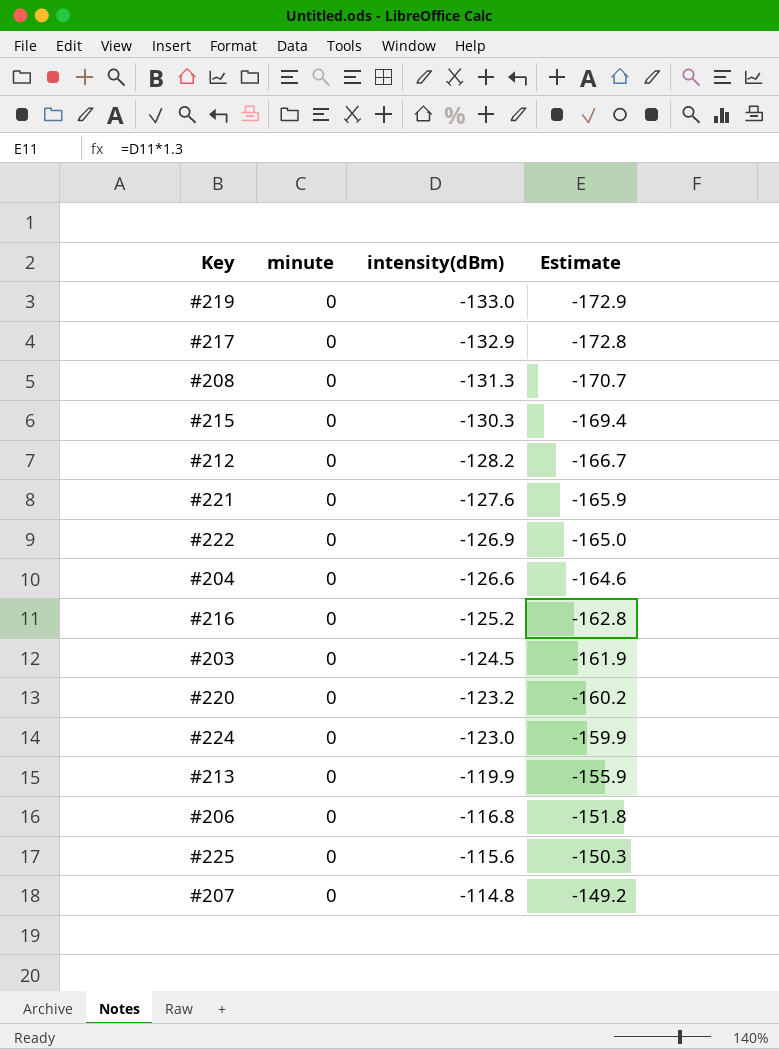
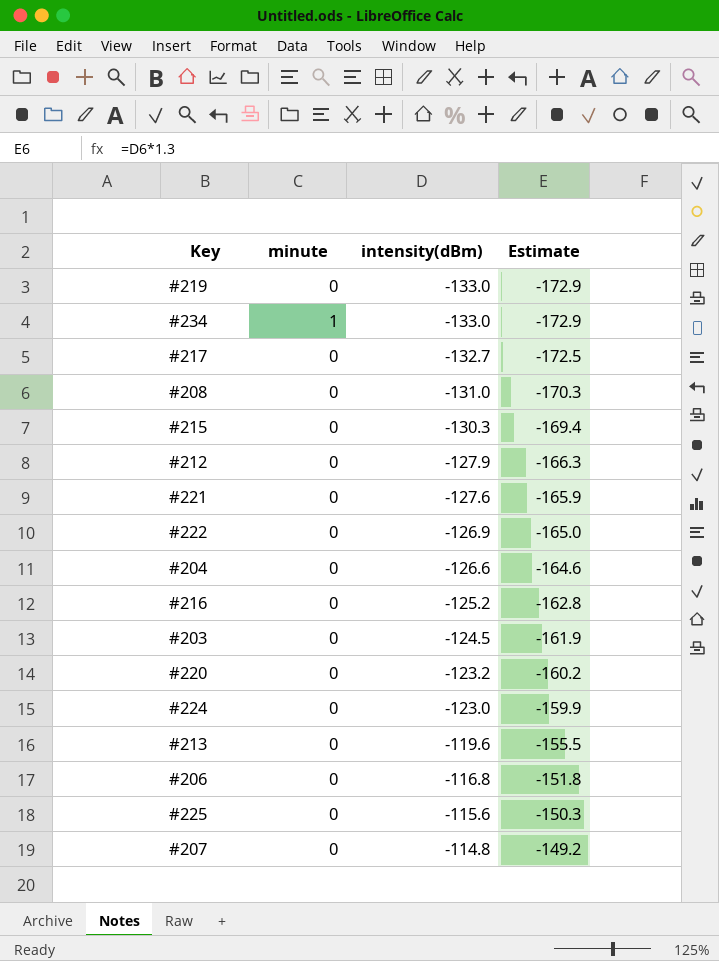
row #234: none -> 1 | -133.0 | -172.9
#217 | intensity(dBm): -132.9 -> -132.7
#217 | Estimate: -172.8 -> -172.5
#208 | intensity(dBm): -131.3 -> -131.0
#208 | Estimate: -170.7 -> -170.3
#212 | intensity(dBm): -128.2 -> -127.9
#212 | Estimate: -166.7 -> -166.3
#213 | intensity(dBm): -119.9 -> -119.6
#213 | Estimate: -155.9 -> -155.5

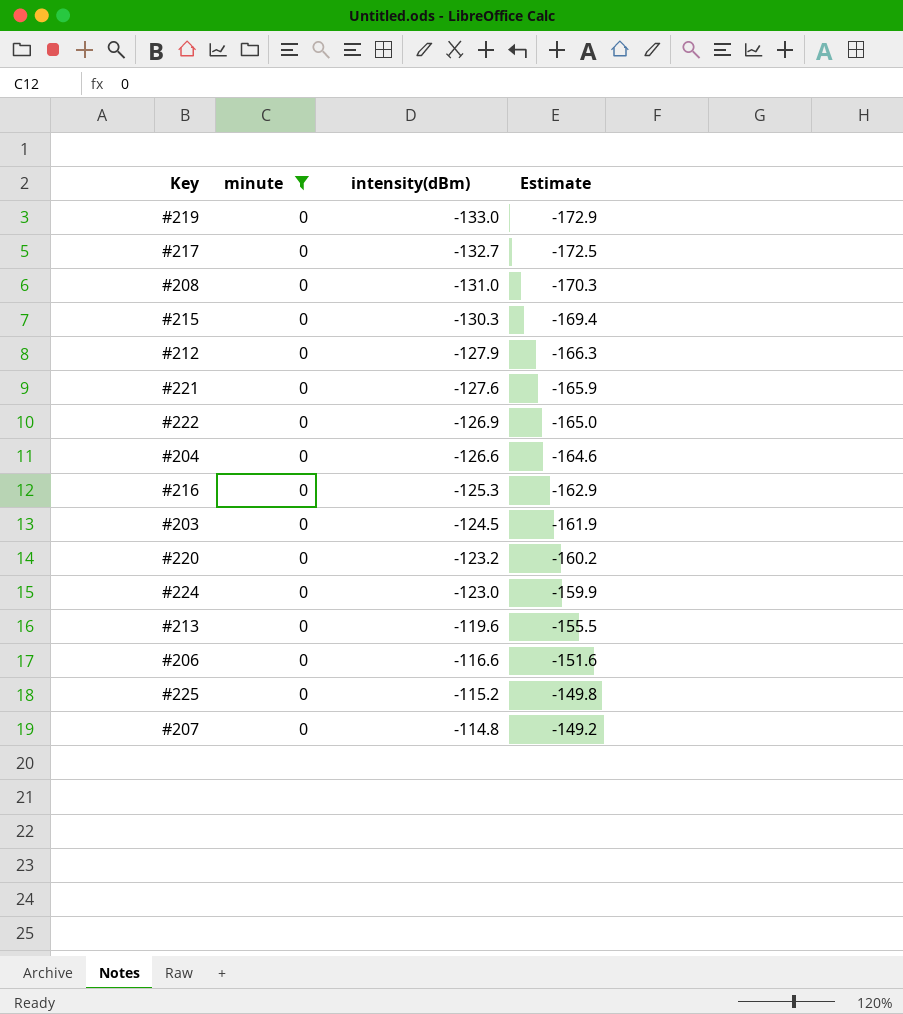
filter: none -> minute = 0
#216 | intensity(dBm): -125.2 -> -125.3
#216 | Estimate: -162.8 -> -162.9
#206 | intensity(dBm): -116.8 -> -116.6
#206 | Estimate: -151.8 -> -151.6
#225 | intensity(dBm): -115.6 -> -115.2
#225 | Estimate: -150.3 -> -149.8

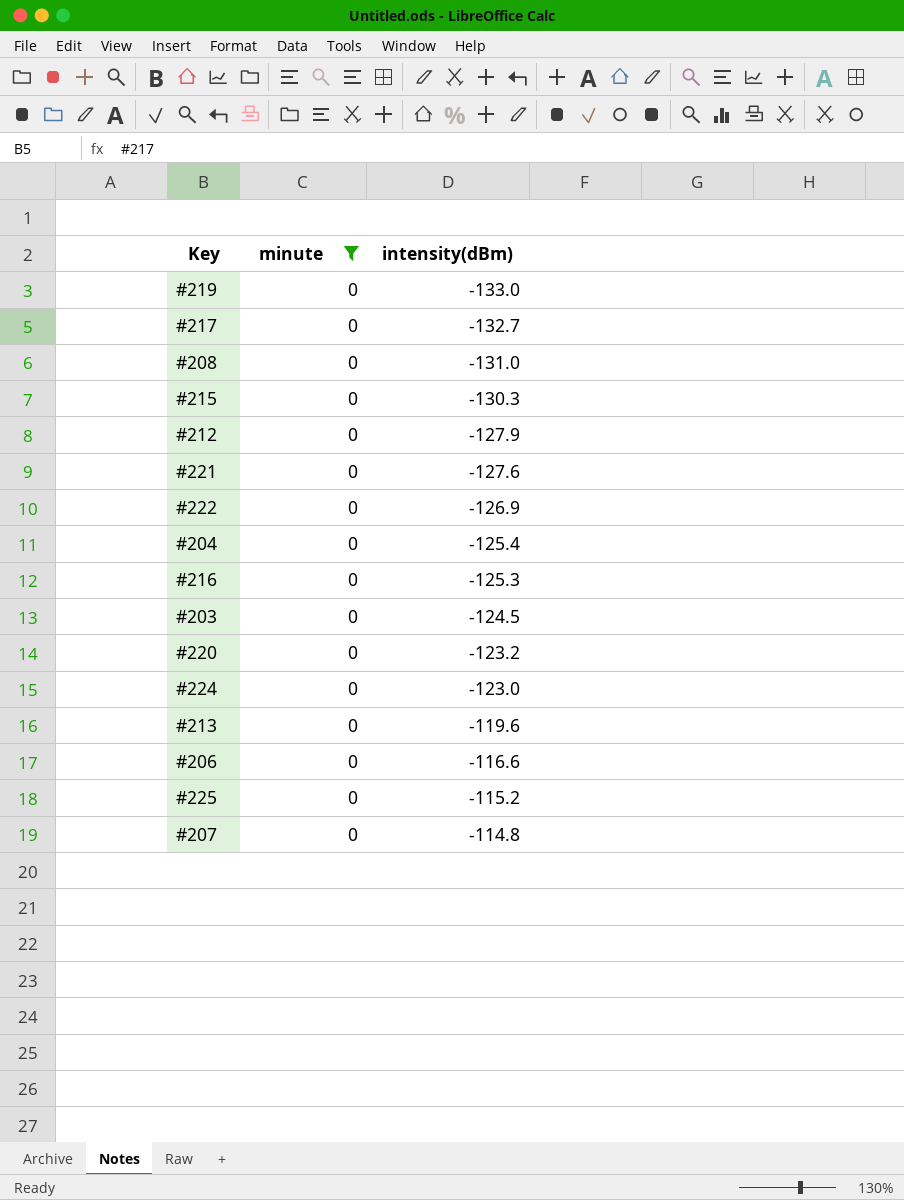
column Estimate | formula: [intensity(dBm)] * 1.3 -> none
#204 | intensity(dBm): -126.6 -> -125.4

